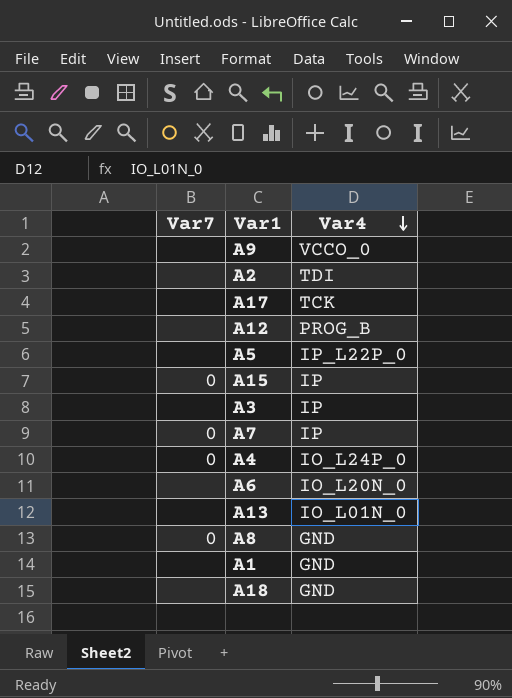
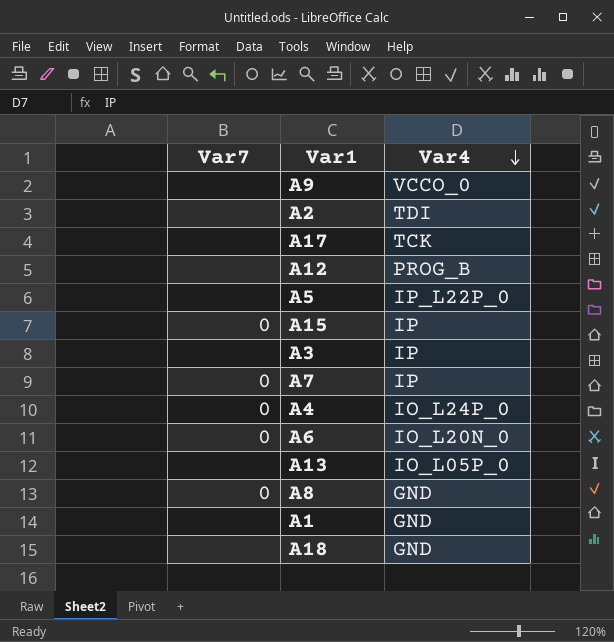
A6 | Var7: none -> 0
A13 | Var4: IO_L01N_0 -> IO_L05P_0

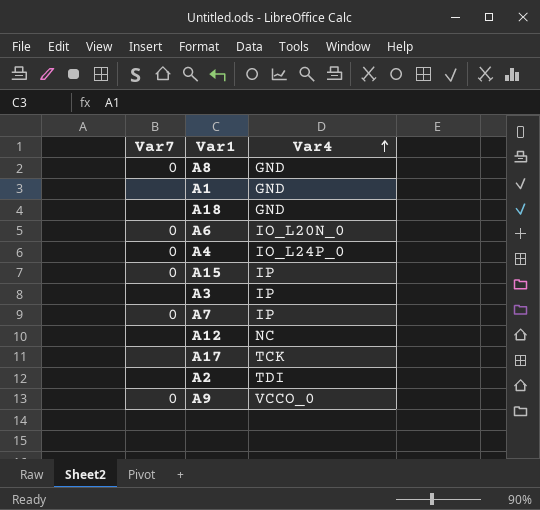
row order: Var4 descending -> Var4 ascending
row A5: none | IP_L22P_0 -> none
row A13: none | IO_L05P_0 -> none
A12 | Var4: PROG_B -> NC
A9 | Var7: none -> 0

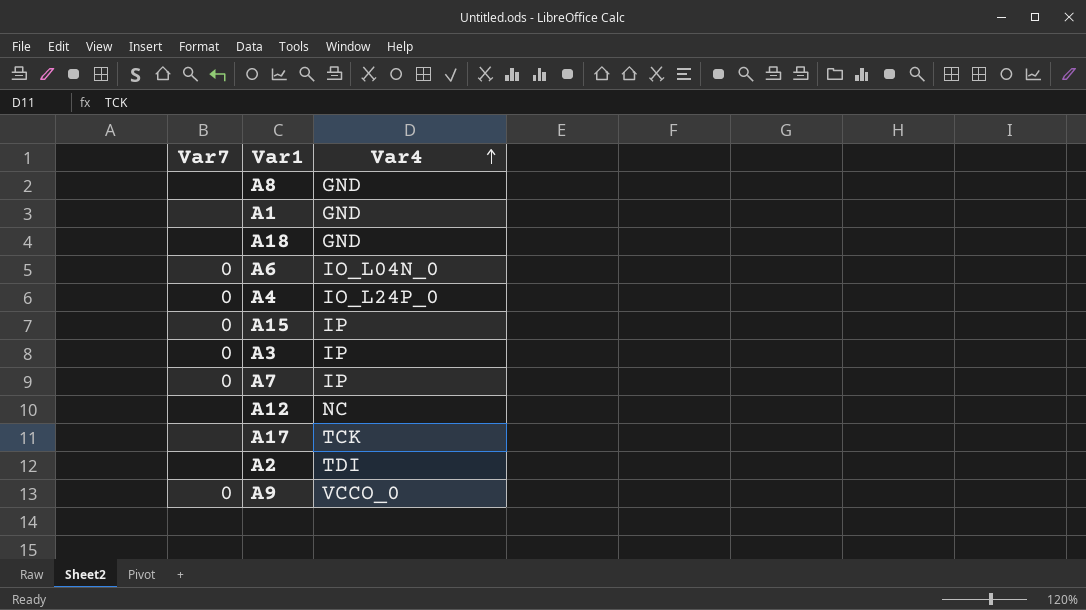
A8 | Var7: 0 -> none
A6 | Var4: IO_L20N_0 -> IO_L04N_0
A3 | Var7: none -> 0

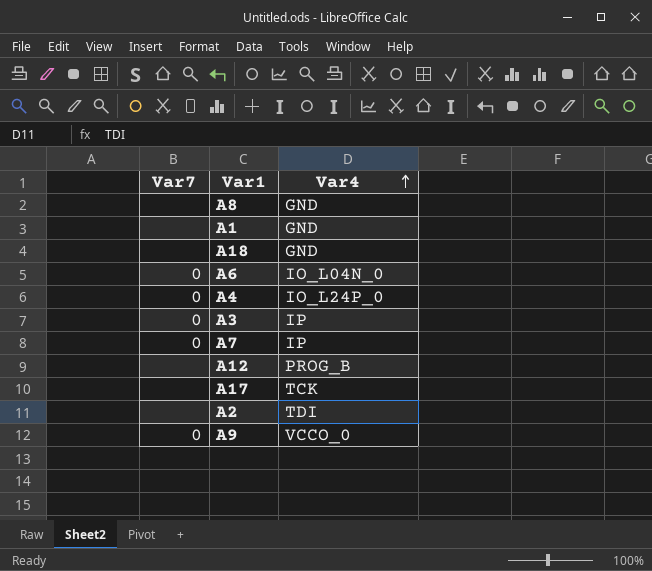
row A15: 0 | IP -> none
A12 | Var4: NC -> PROG_B

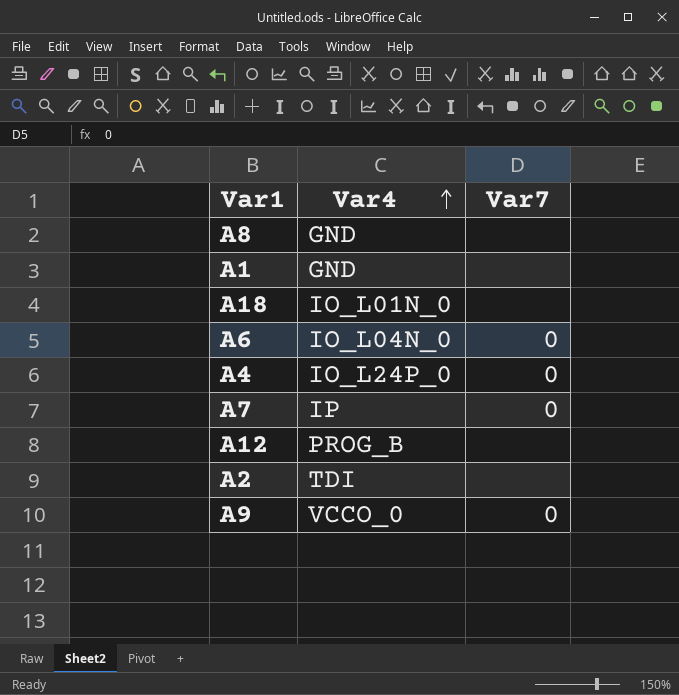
column Var7 | position: 1 -> 3
row A3: 0 | IP -> none
row A17: none | TCK -> none
A18 | Var4: GND -> IO_L01N_0

